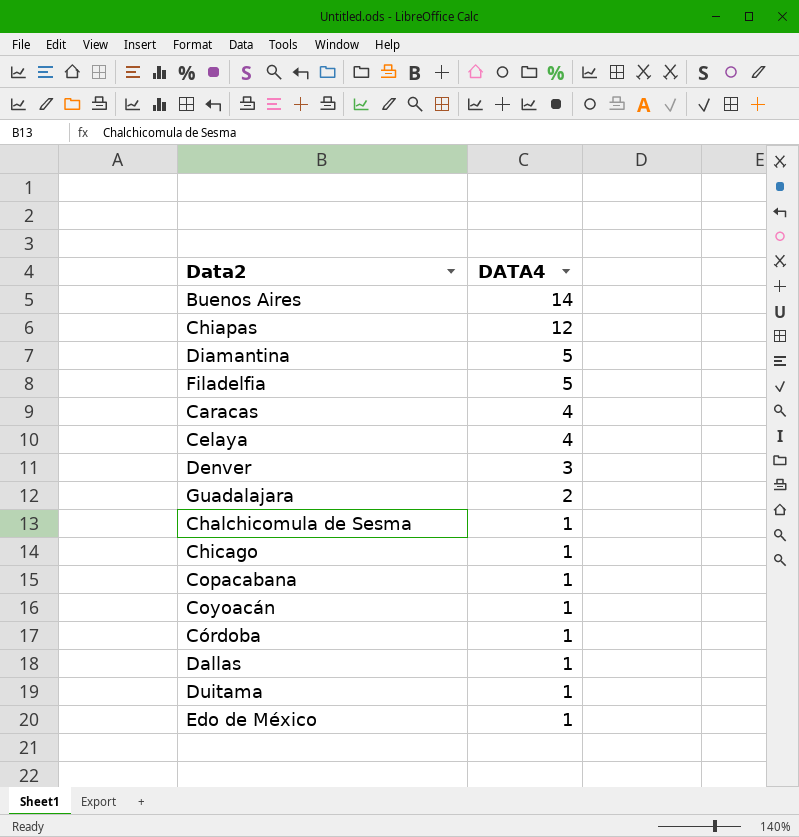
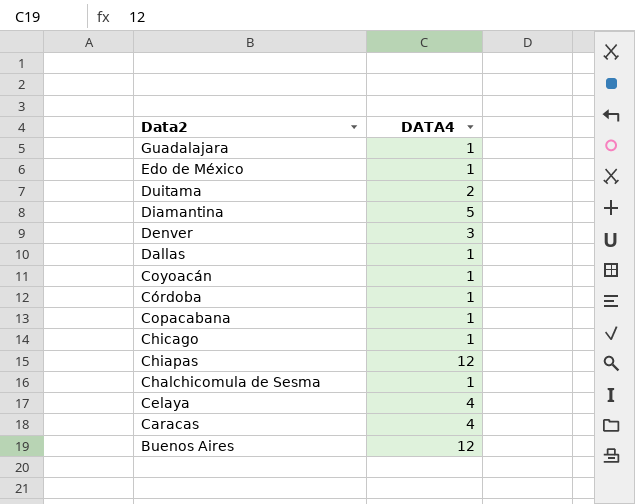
row order: DATA4 descending -> Data2 descending
row Filadelfia: 5 -> none
Guadalajara | DATA4: 2 -> 1
Duitama | DATA4: 1 -> 2
Buenos Aires | DATA4: 14 -> 12

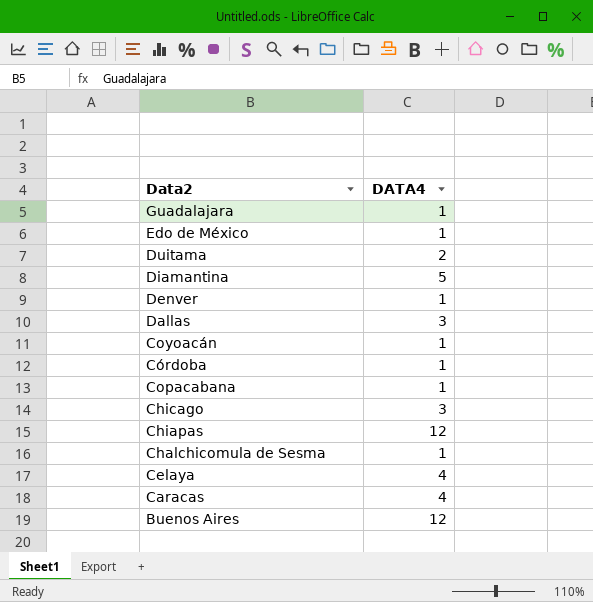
Denver | DATA4: 3 -> 1
Dallas | DATA4: 1 -> 3
Chicago | DATA4: 1 -> 3

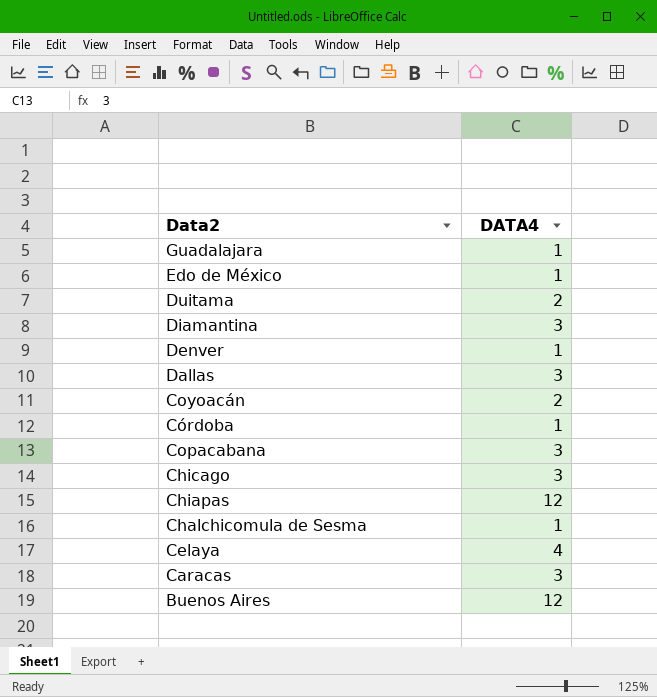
Diamantina | DATA4: 5 -> 3
Coyoacán | DATA4: 1 -> 2
Copacabana | DATA4: 1 -> 3
Caracas | DATA4: 4 -> 3

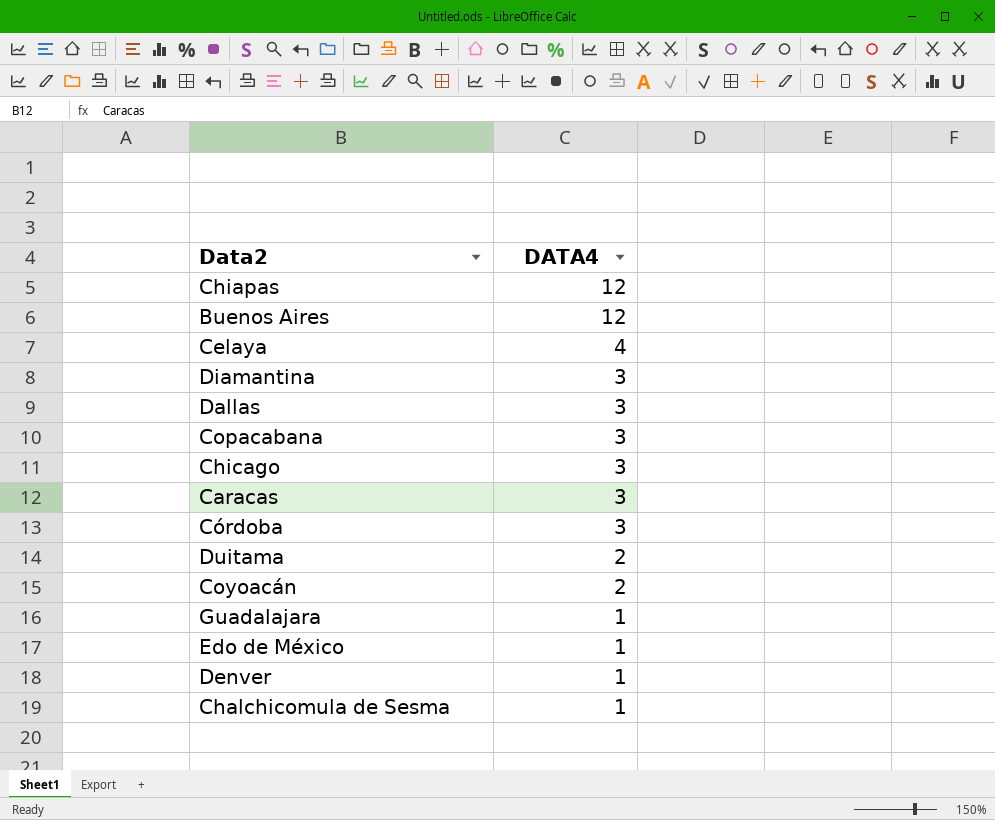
row order: Data2 descending -> DATA4 descending
Córdoba | DATA4: 1 -> 3

